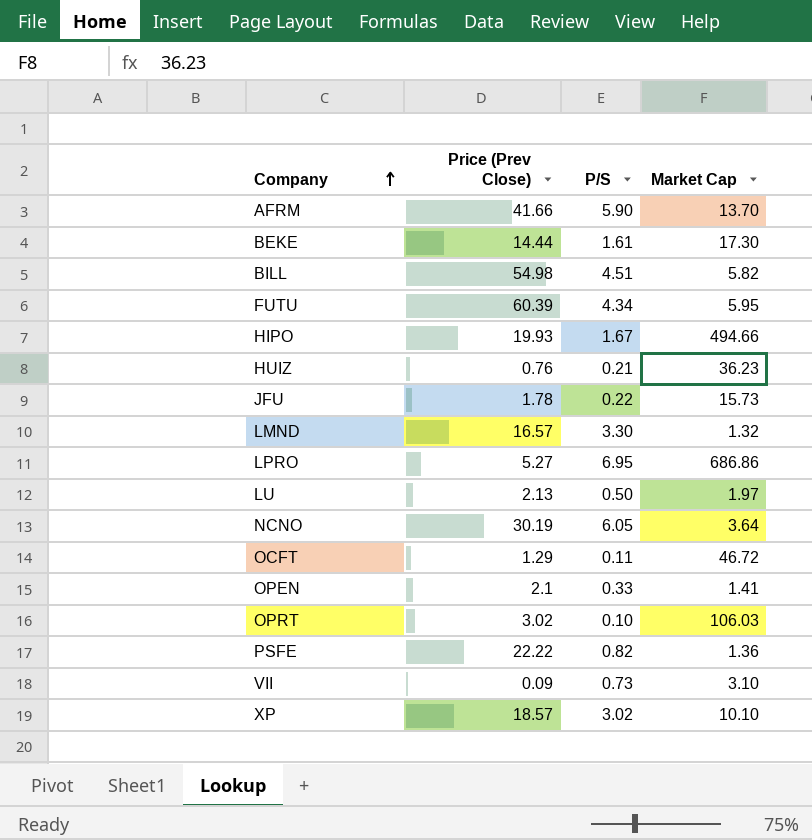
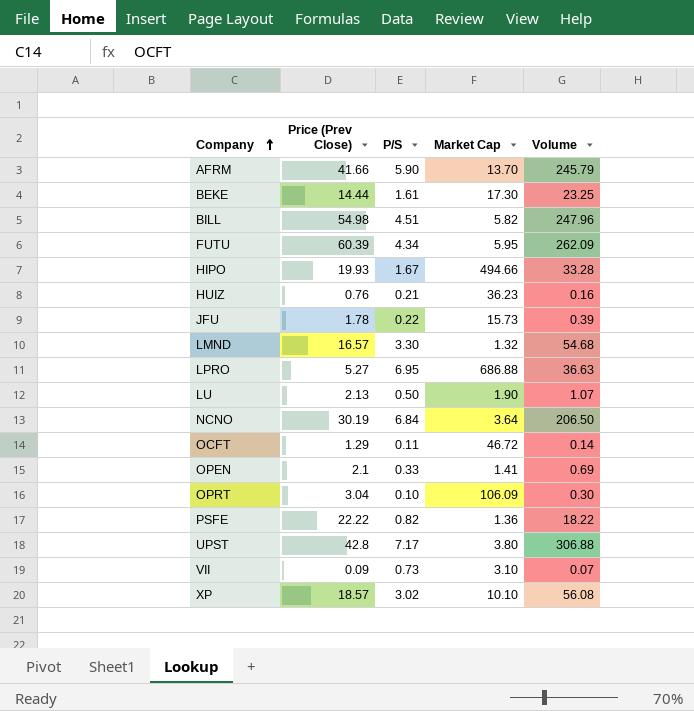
column Volume | formula: none -> [Price (Prev Close)] * [P/S]
LPRO | Market Cap: 686.86 -> 686.88
LU | Market Cap: 1.97 -> 1.90
NCNO | P/S: 6.05 -> 6.84
OPRT | Price (Prev Close): 3.02 -> 3.04
OPRT | Market Cap: 106.03 -> 106.09
row UPST: none -> 42.8 | 7.17 | 3.80 | 306.88

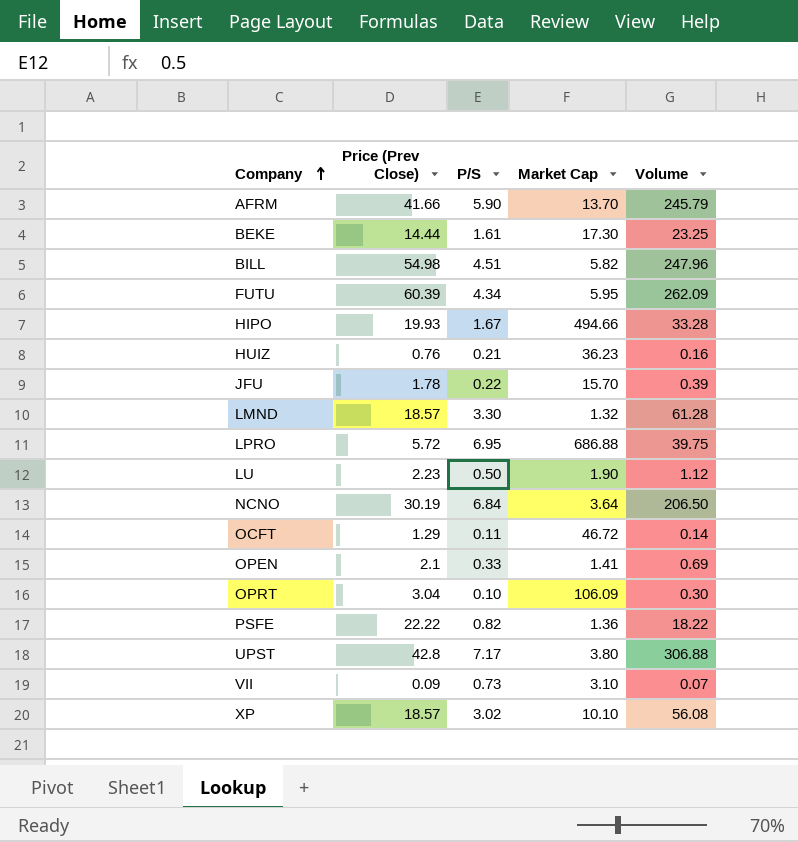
JFU | Market Cap: 15.73 -> 15.70
LMND | Price (Prev Close): 16.57 -> 18.57
LMND | Volume: 54.68 -> 61.28
LPRO | Price (Prev Close): 5.27 -> 5.72
LPRO | Volume: 36.63 -> 39.75
LU | Price (Prev Close): 2.13 -> 2.23
LU | Volume: 1.07 -> 1.12

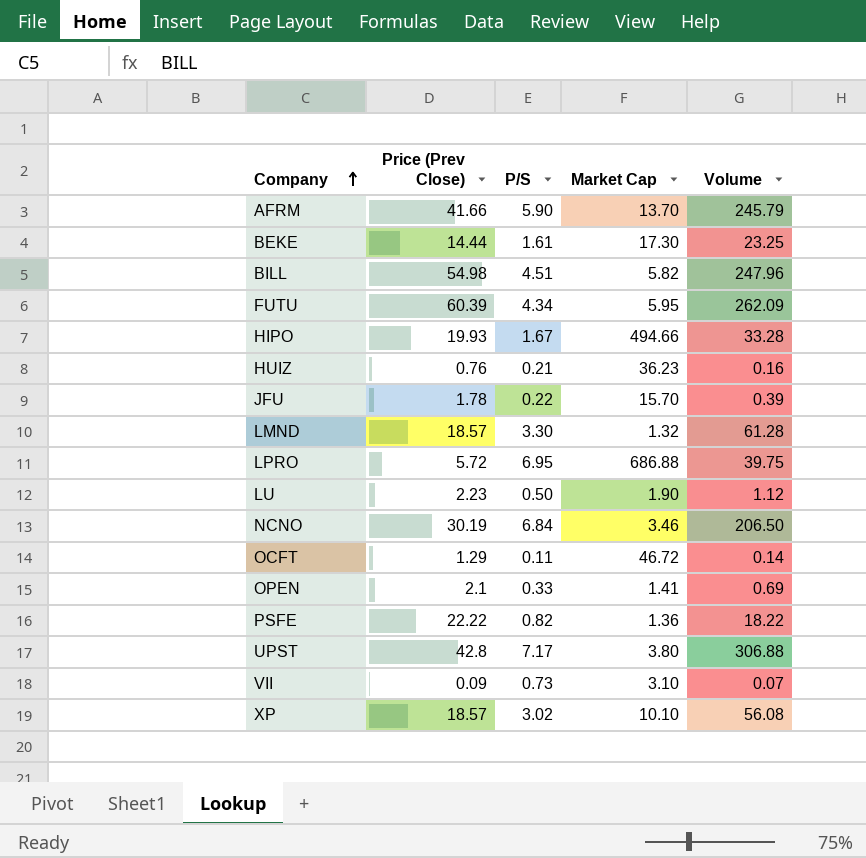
row OPRT: 3.04 | 0.10 | 106.09 | 0.30 -> none
NCNO | Market Cap: 3.64 -> 3.46

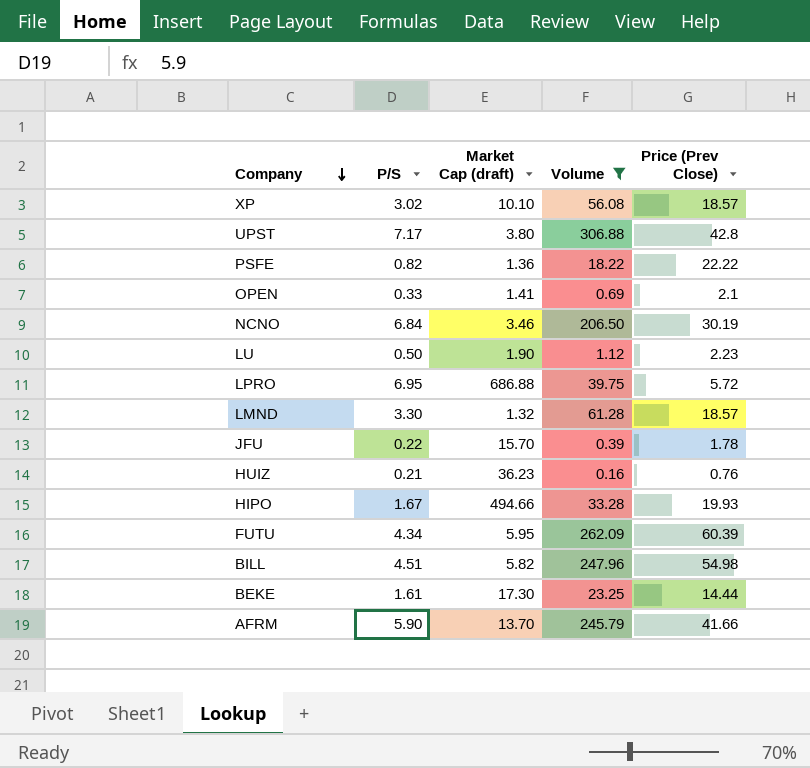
filter: none -> Volume >= 0.16
row order: Company ascending -> Company descending
column name: Market Cap -> Market Cap (draft)
column Price (Prev Close) | position: 2 -> 5

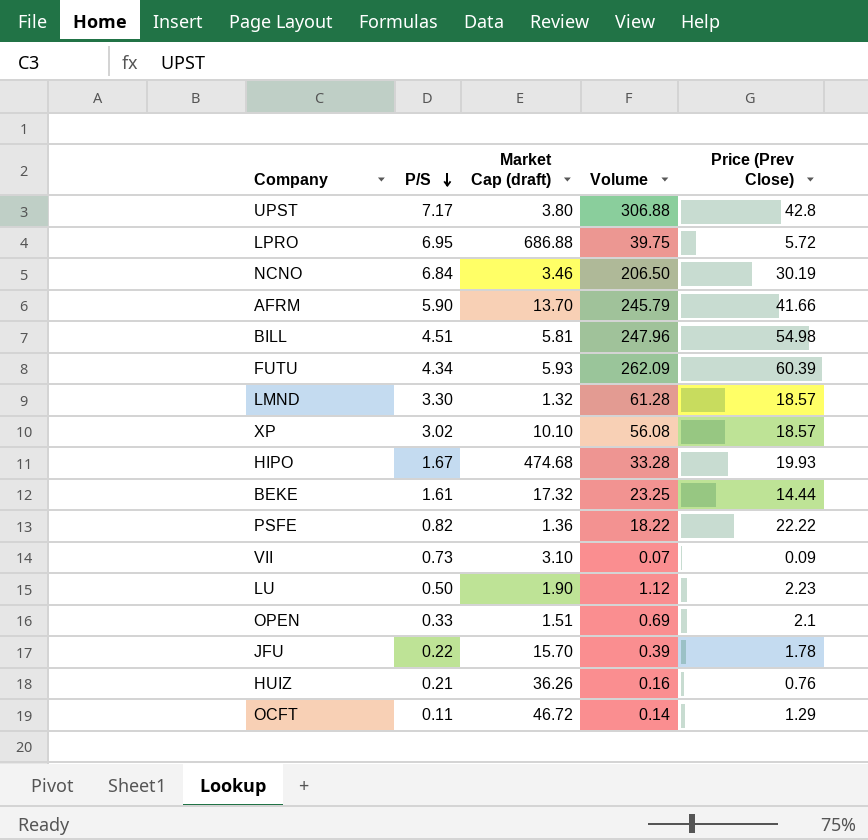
filter: Volume >= 0.16 -> none
row order: Company descending -> P/S descending
BILL | Market Cap (draft): 5.82 -> 5.81
FUTU | Market Cap (draft): 5.95 -> 5.93
HIPO | Market Cap (draft): 494.66 -> 474.68
BEKE | Market Cap (draft): 17.30 -> 17.32
OPEN | Market Cap (draft): 1.41 -> 1.51
HUIZ | Market Cap (draft): 36.23 -> 36.26

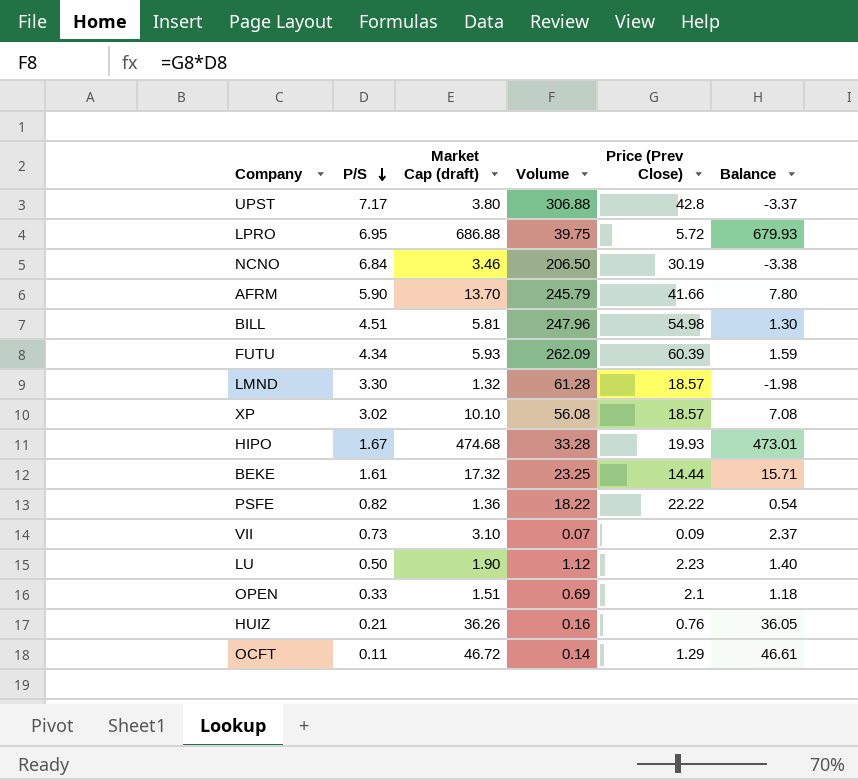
column Balance | formula: none -> [Market Cap (draft)] - [P/S]
row JFU: 0.22 | 15.70 | 0.39 | 1.78 -> none

